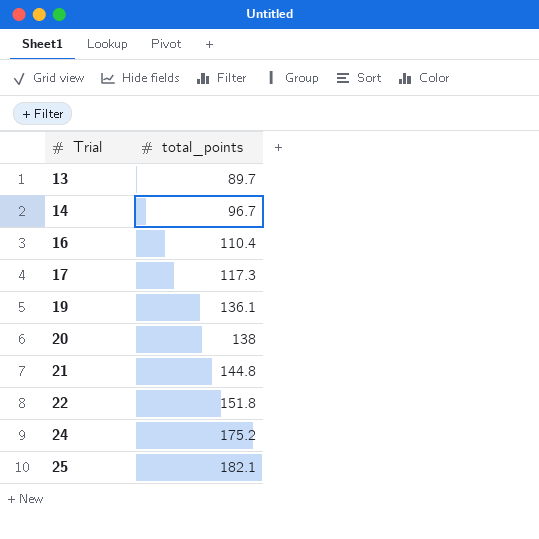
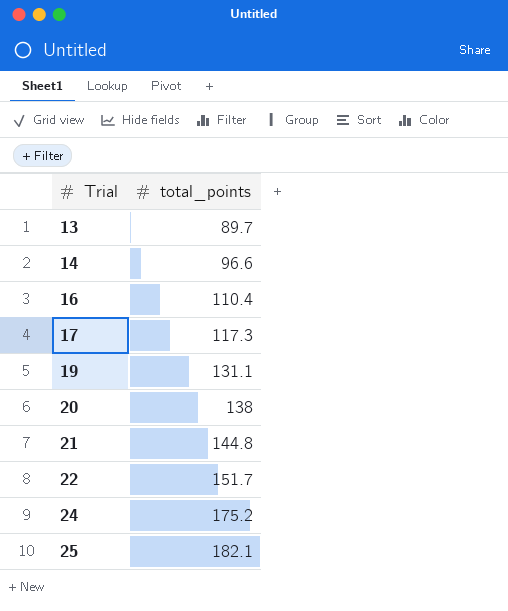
14 | total_points: 96.7 -> 96.6
19 | total_points: 136.1 -> 131.1
22 | total_points: 151.8 -> 151.7

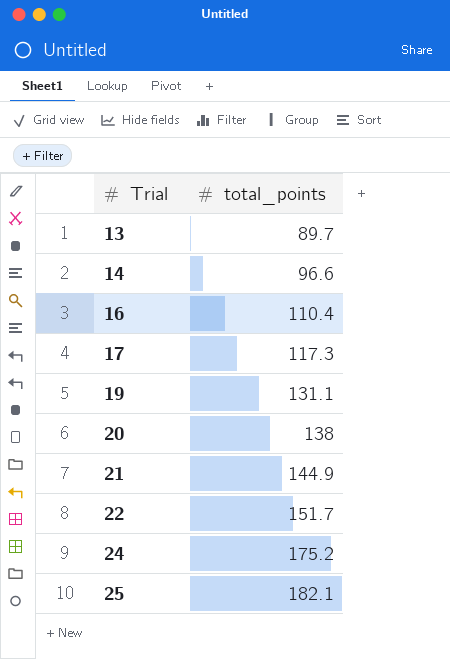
21 | total_points: 144.8 -> 144.9

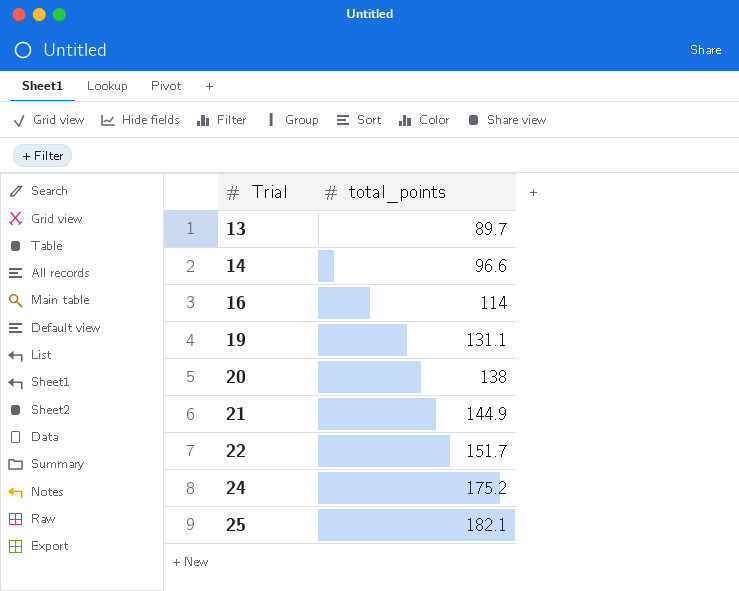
row 17: 117.3 -> none
16 | total_points: 110.4 -> 114

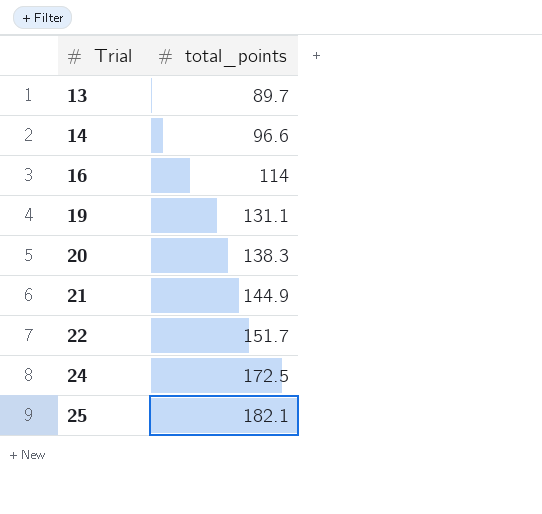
20 | total_points: 138 -> 138.3
24 | total_points: 175.2 -> 172.5

